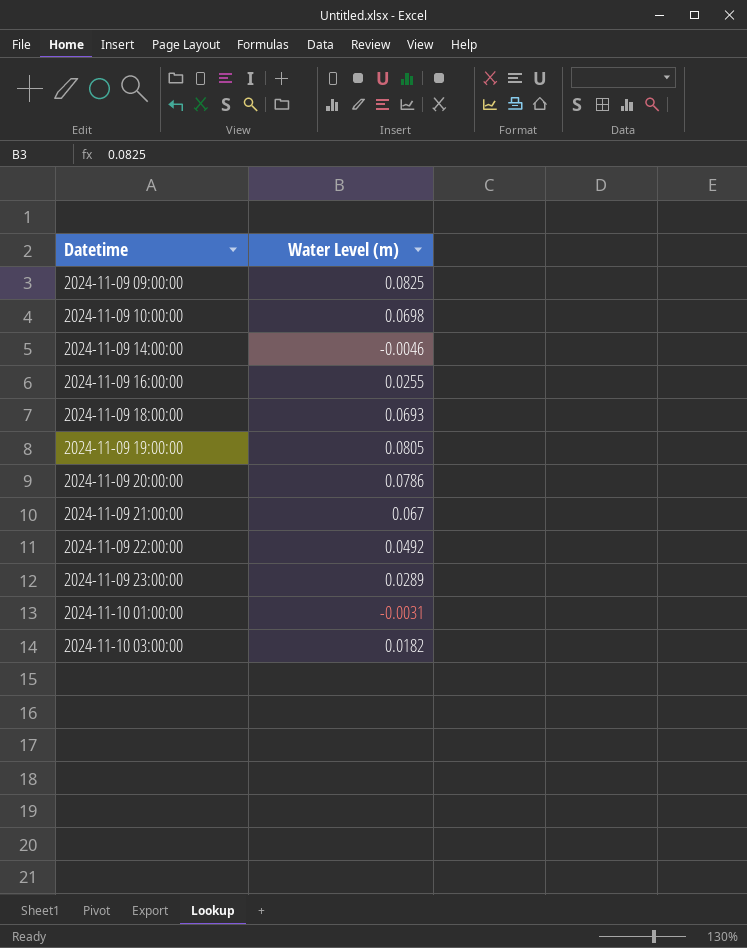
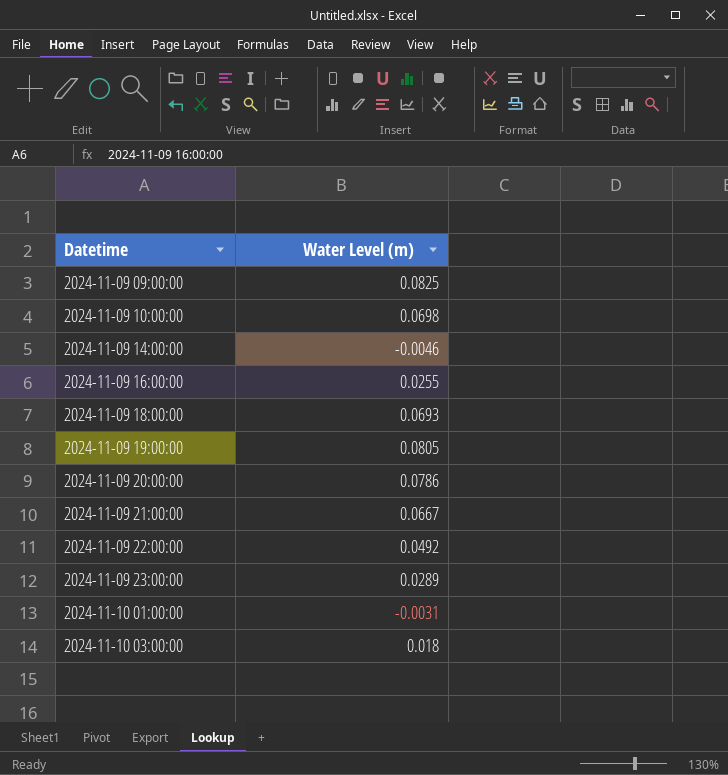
2024-11-09 21:00:00 | Water Level (m): 0.067 -> 0.0667
2024-11-10 03:00:00 | Water Level (m): 0.0182 -> 0.018

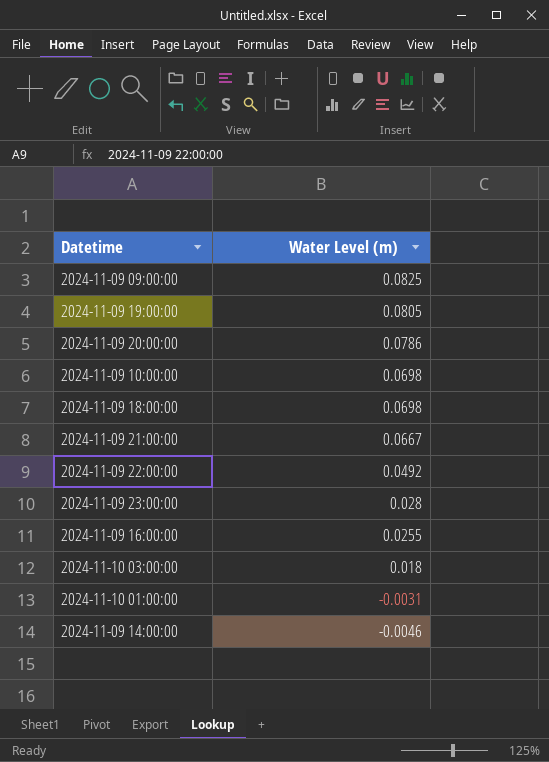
row order: Datetime ascending -> Water Level (m) descending
2024-11-09 18:00:00 | Water Level (m): 0.0693 -> 0.0698
2024-11-09 23:00:00 | Water Level (m): 0.0289 -> 0.028

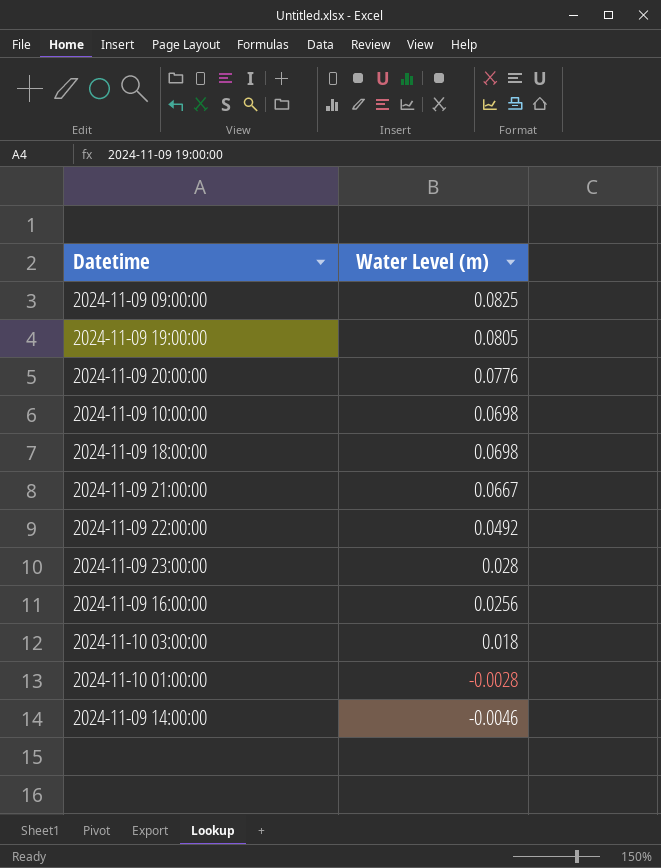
2024-11-09 20:00:00 | Water Level (m): 0.0786 -> 0.0776
2024-11-09 16:00:00 | Water Level (m): 0.0255 -> 0.0256
2024-11-10 01:00:00 | Water Level (m): -0.0031 -> -0.0028

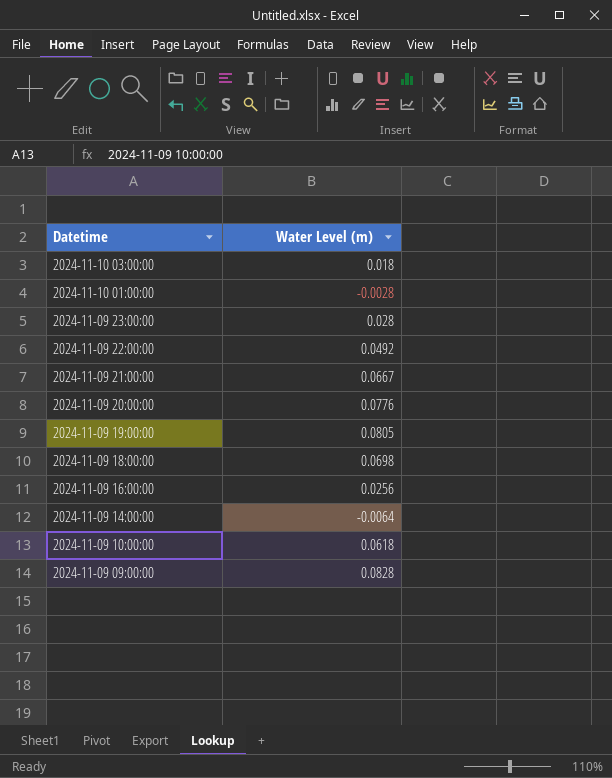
row order: Water Level (m) descending -> Datetime descending
2024-11-09 14:00:00 | Water Level (m): -0.0046 -> -0.0064
2024-11-09 10:00:00 | Water Level (m): 0.0698 -> 0.0618
2024-11-09 09:00:00 | Water Level (m): 0.0825 -> 0.0828

